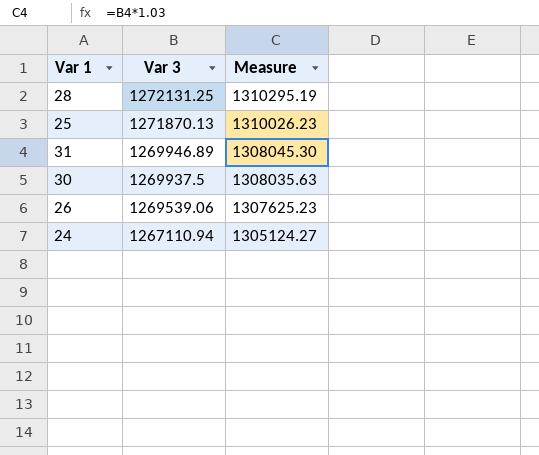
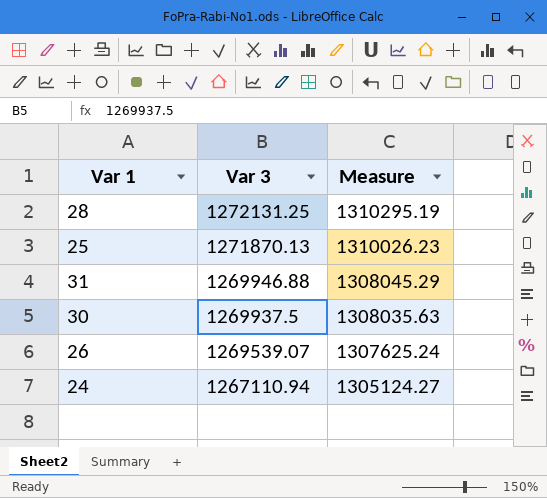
31 | Var 3: 1269946.89 -> 1269946.88
31 | Measure: 1308045.30 -> 1308045.29
26 | Var 3: 1269539.06 -> 1269539.07
26 | Measure: 1307625.23 -> 1307625.24

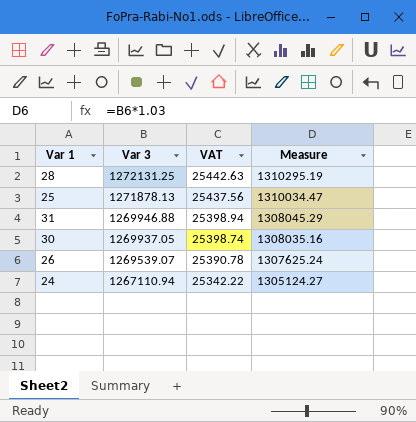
column VAT | formula: none -> [Var 3] * 0.02
25 | Var 3: 1271870.13 -> 1271878.13
25 | Measure: 1310026.23 -> 1310034.47
30 | Var 3: 1269937.5 -> 1269937.05
30 | Measure: 1308035.63 -> 1308035.16

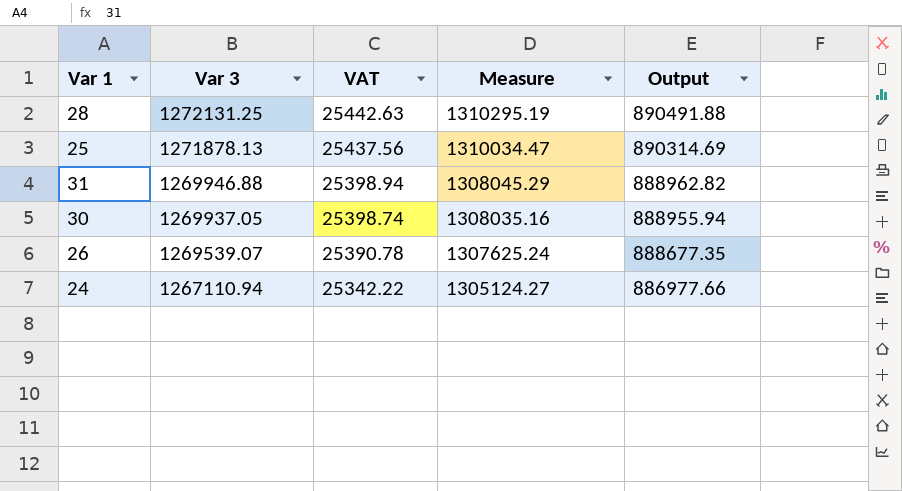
column Output | formula: none -> [Var 3] * 0.7

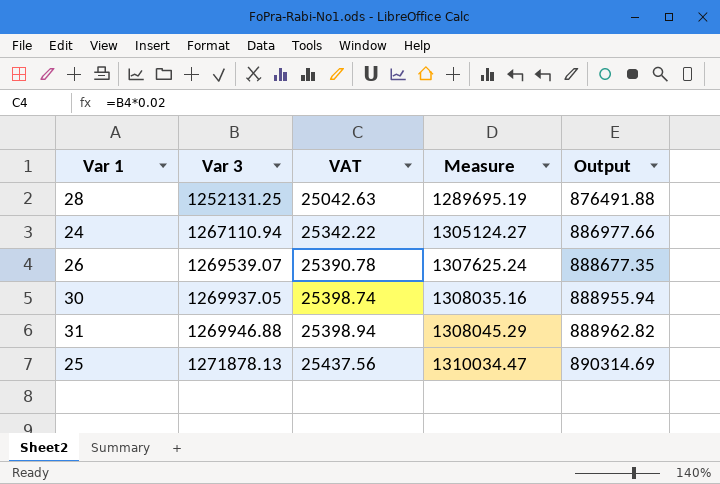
row order: Var 3 descending -> Var 3 ascending
28 | Var 3: 1272131.25 -> 1252131.25
28 | VAT: 25442.63 -> 25042.63
28 | Measure: 1310295.19 -> 1289695.19
28 | Output: 890491.88 -> 876491.88

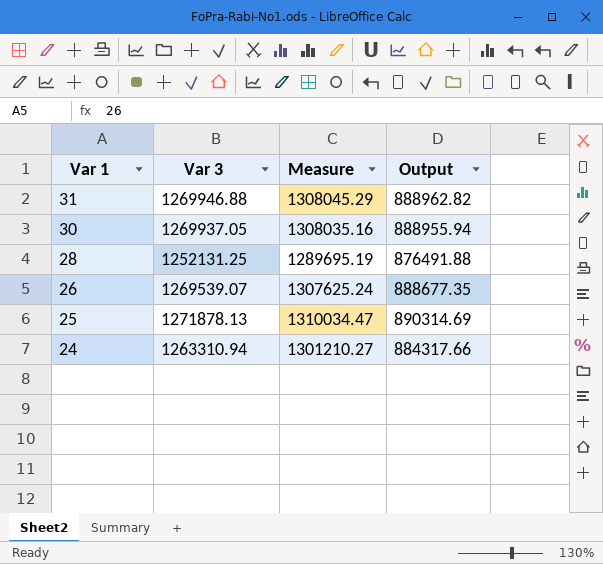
row order: Var 3 ascending -> Var 1 descending
column VAT | formula: [Var 3] * 0.02 -> none
24 | Var 3: 1267110.94 -> 1263310.94
24 | Measure: 1305124.27 -> 1301210.27
24 | Output: 886977.66 -> 884317.66

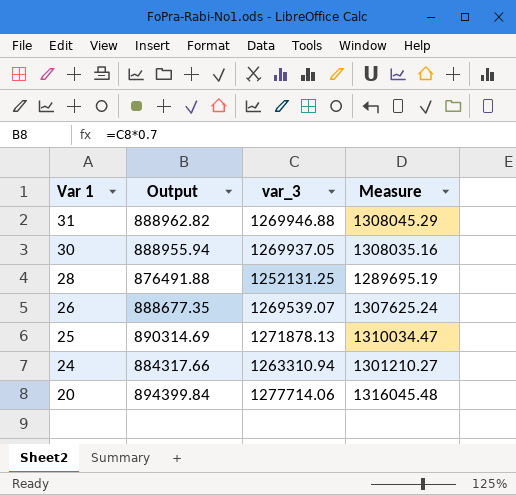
column Output | position: 4 -> 2
column name: Var 3 -> var_3
row 20: none -> 894399.84 | 1277714.06 | 1316045.48

